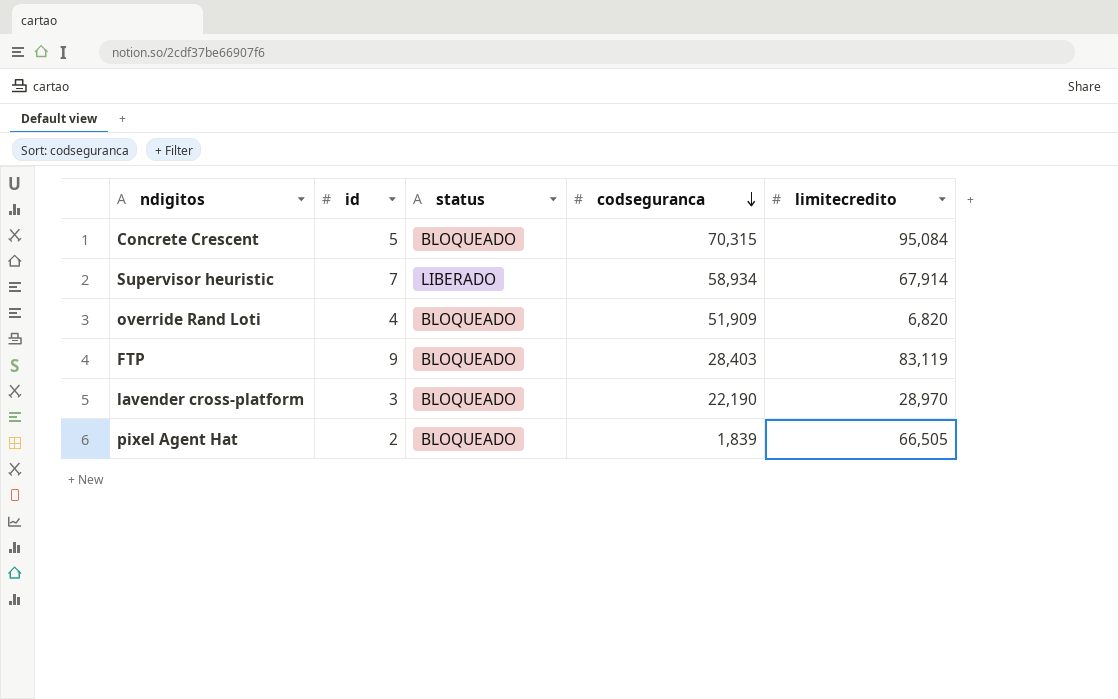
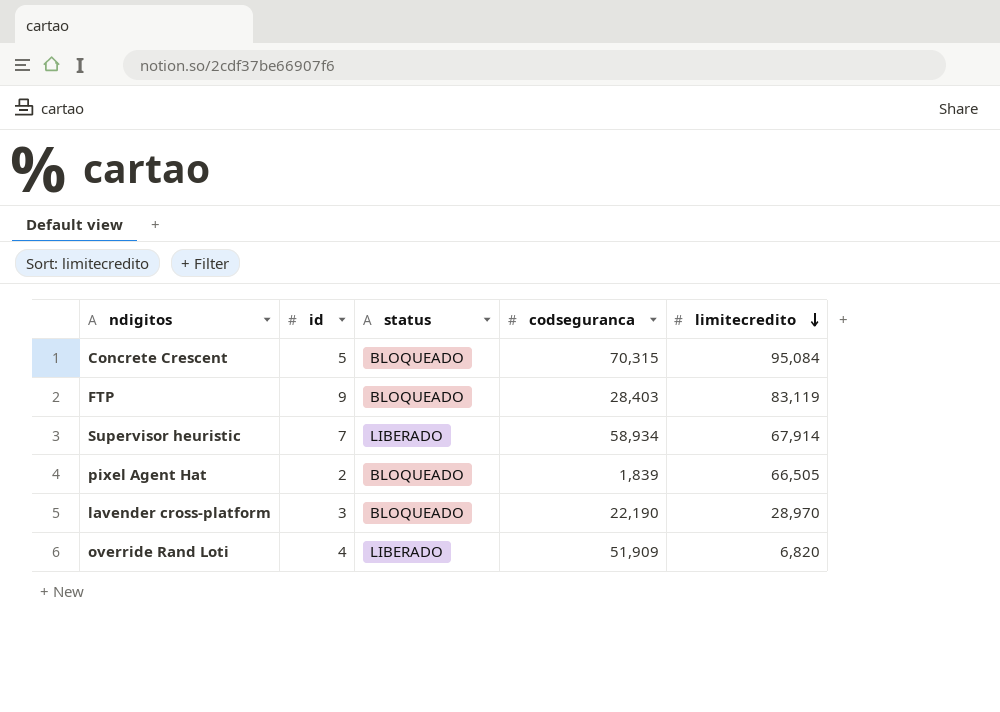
row order: codseguranca descending -> limitecredito descending
override Rand Loti | status: BLOQUEADO -> LIBERADO

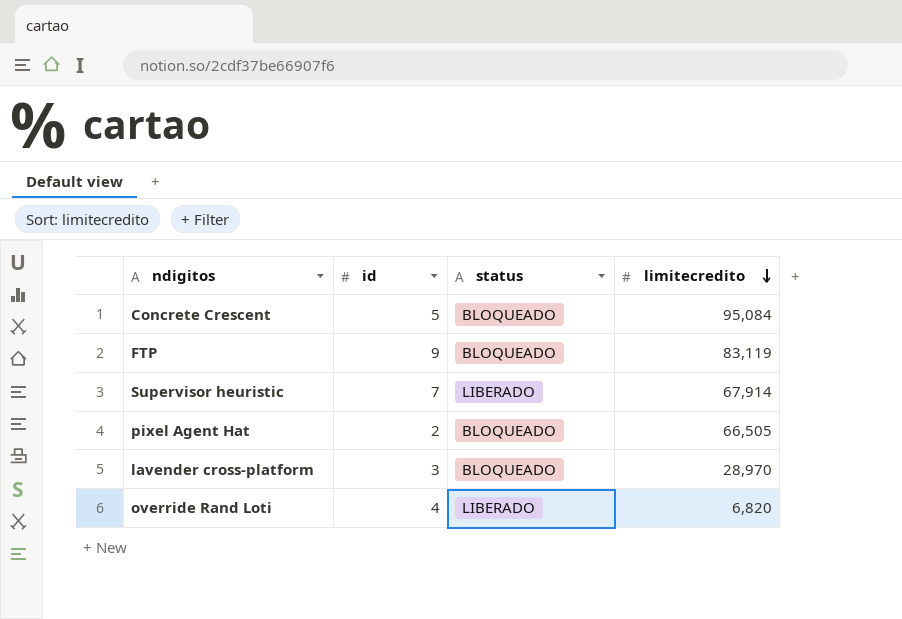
column codseguranca | position: 4 -> none

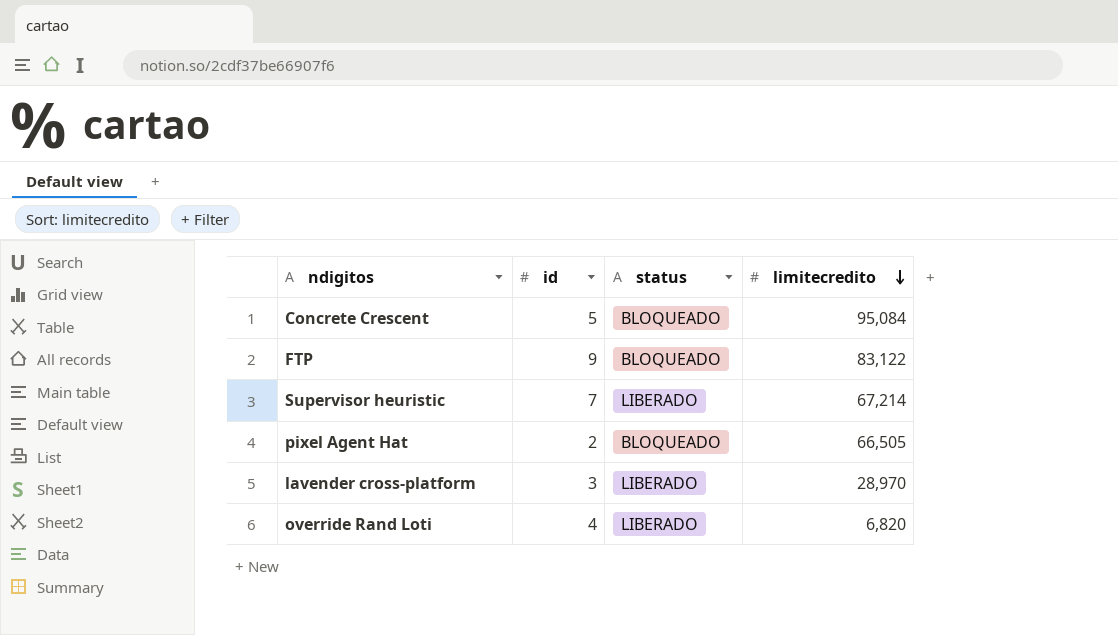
FTP | limitecredito: 83,119 -> 83,122
Supervisor heuristic | limitecredito: 67,914 -> 67,214
lavender cross-platform | status: BLOQUEADO -> LIBERADO

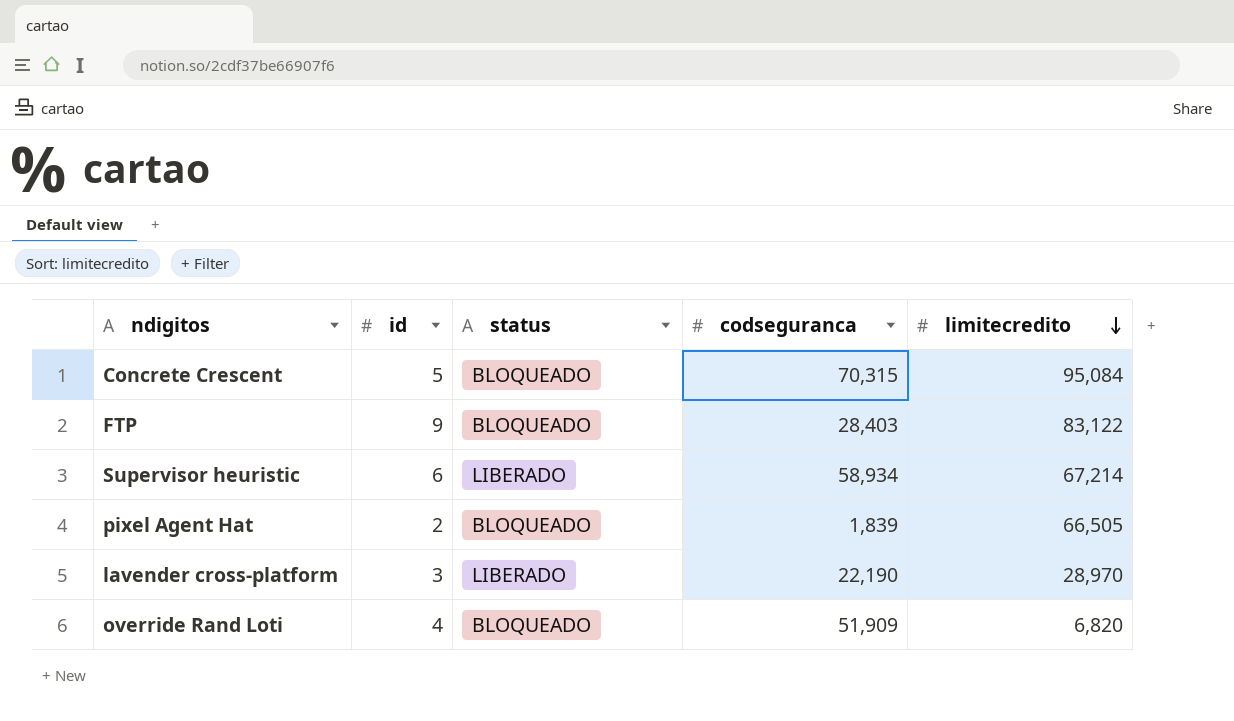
column codseguranca | position: none -> 4
Supervisor heuristic | id: 7 -> 6
override Rand Loti | status: LIBERADO -> BLOQUEADO

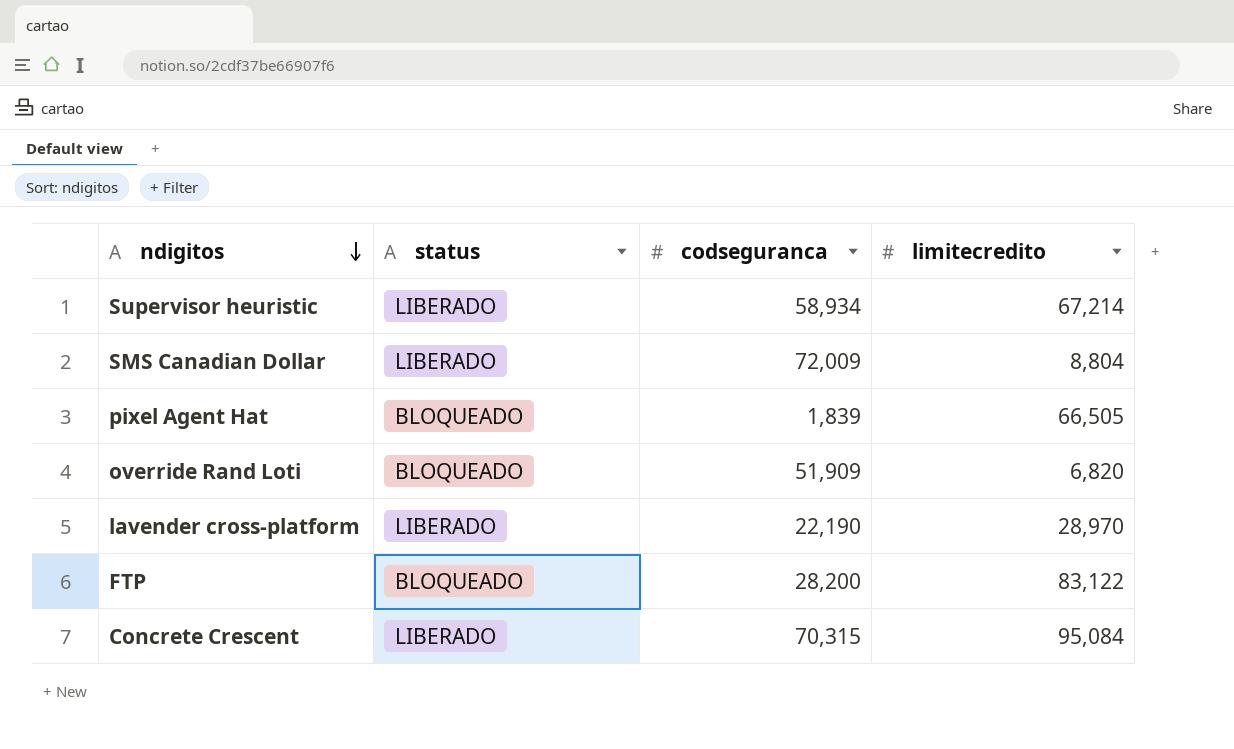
row order: limitecredito descending -> ndigitos descending
column id | position: 2 -> none
row SMS Canadian Dollar: none -> LIBERADO | 72,009 | 8,804
FTP | codseguranca: 28,403 -> 28,200
Concrete Crescent | status: BLOQUEADO -> LIBERADO

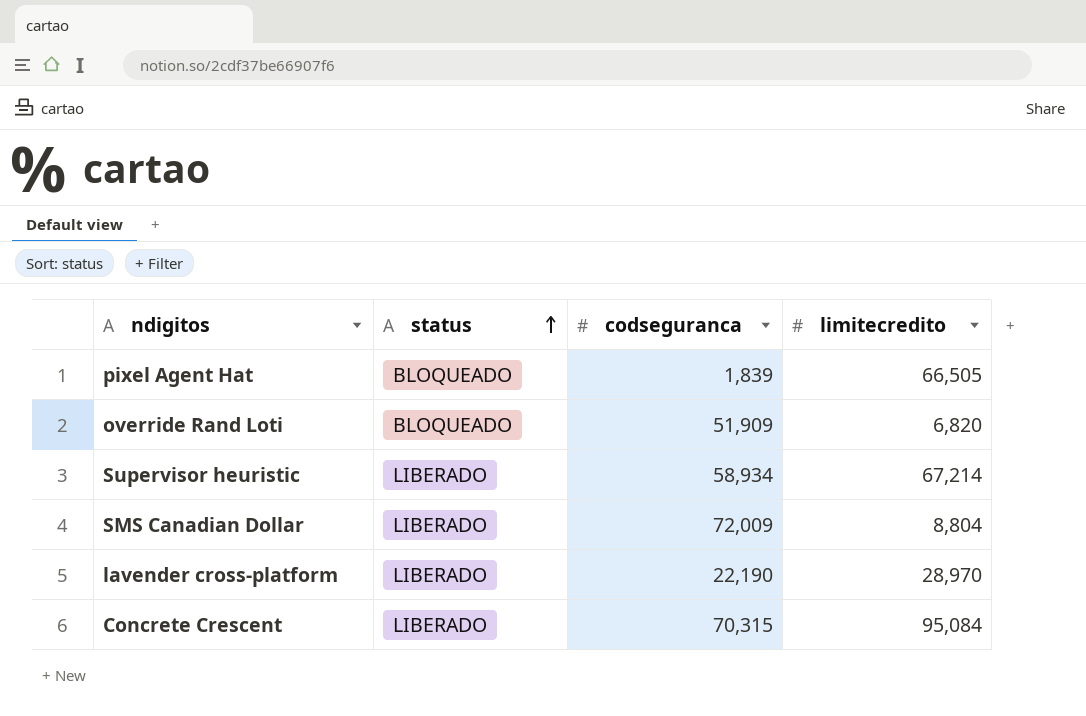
row order: ndigitos descending -> status ascending
row FTP: BLOQUEADO | 28,200 | 83,122 -> none

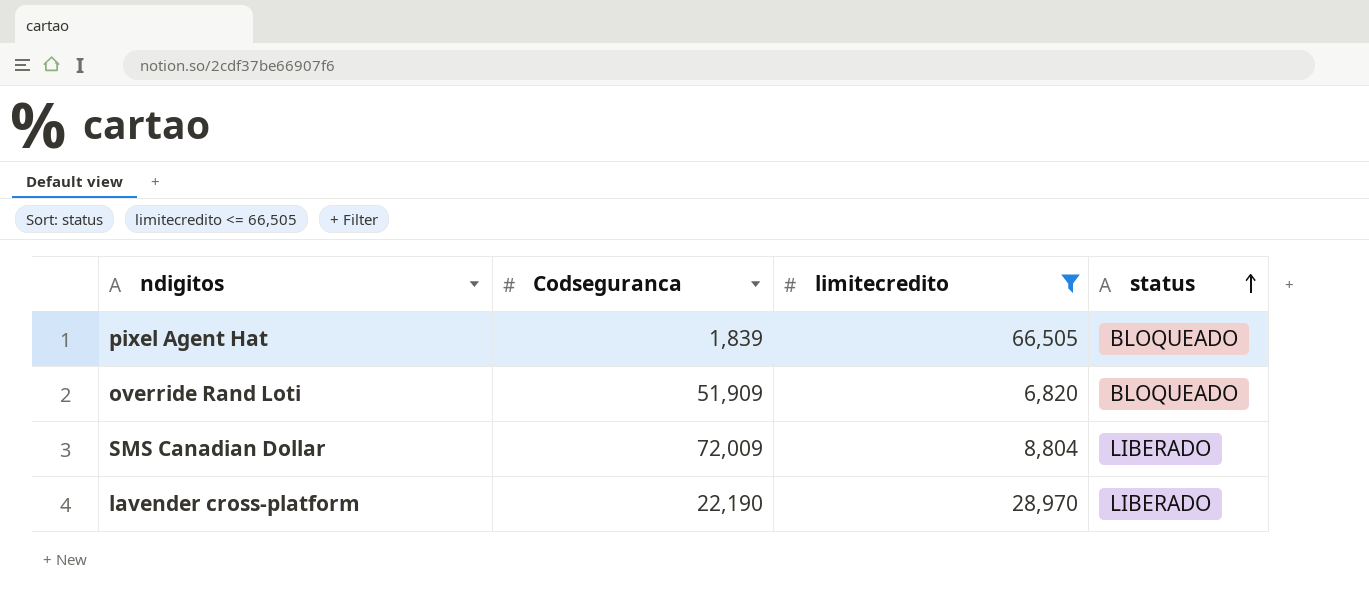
filter: none -> limitecredito <= 66,505
column name: codseguranca -> Codseguranca
column status | position: 2 -> 4

